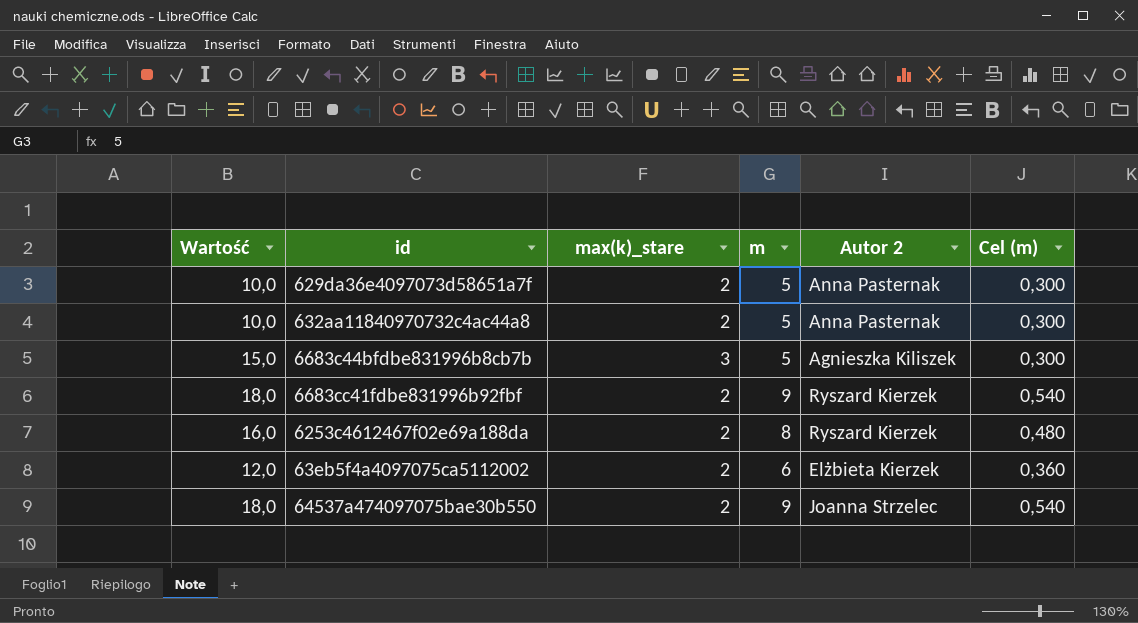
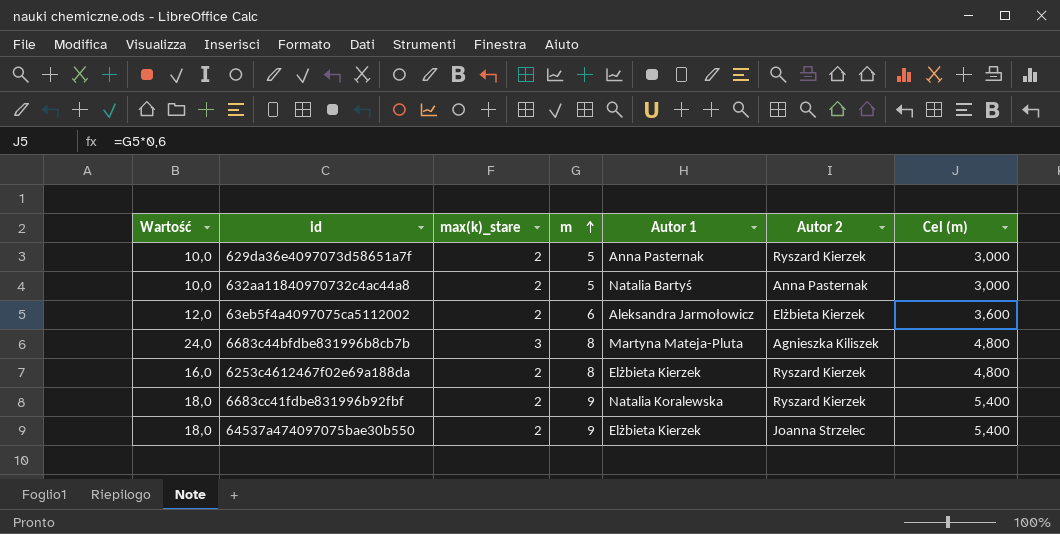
row order: none -> m ascending
column Autor 1 | position: none -> 5
column Cel (m) | formula: [m] * 0,06 -> [m] * 0,6
629da36e4097073d58651a7f | Autor 2: Anna Pasternak -> Ryszard Kierzek
6683c44bfdbe831996b8cb7b | Wartość: 15,0 -> 24,0
6683c44bfdbe831996b8cb7b | m: 5 -> 8

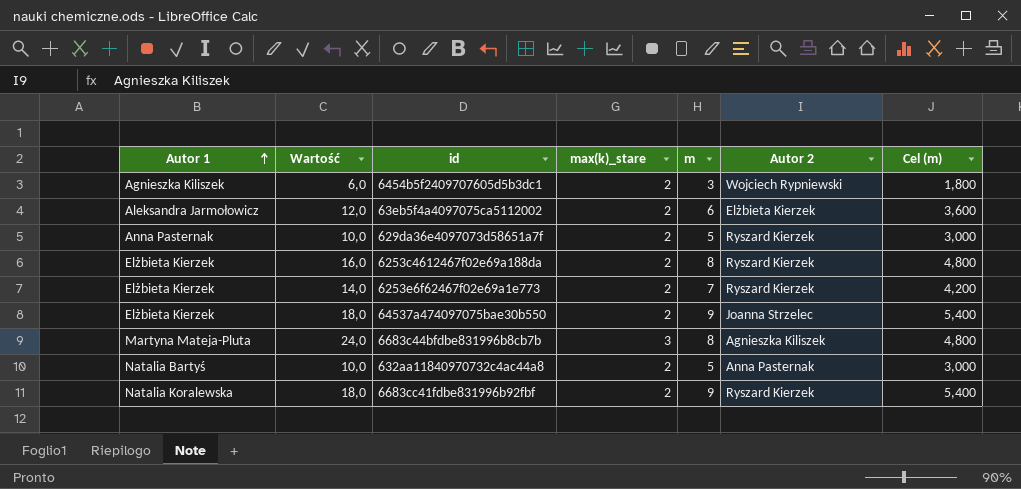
row order: m ascending -> Autor 1 ascending
column Autor 1 | position: 5 -> 1
row 6454b5f2409707605d5b3dc1: none -> Agnieszka Kiliszek | 6,0 | 2 | 3 | Wojciech Rypniewski | 1,800
row 6253e6f62467f02e69a1e773: none -> Elżbieta Kierzek | 14,0 | 2 | 7 | Ryszard Kierzek | 4,200

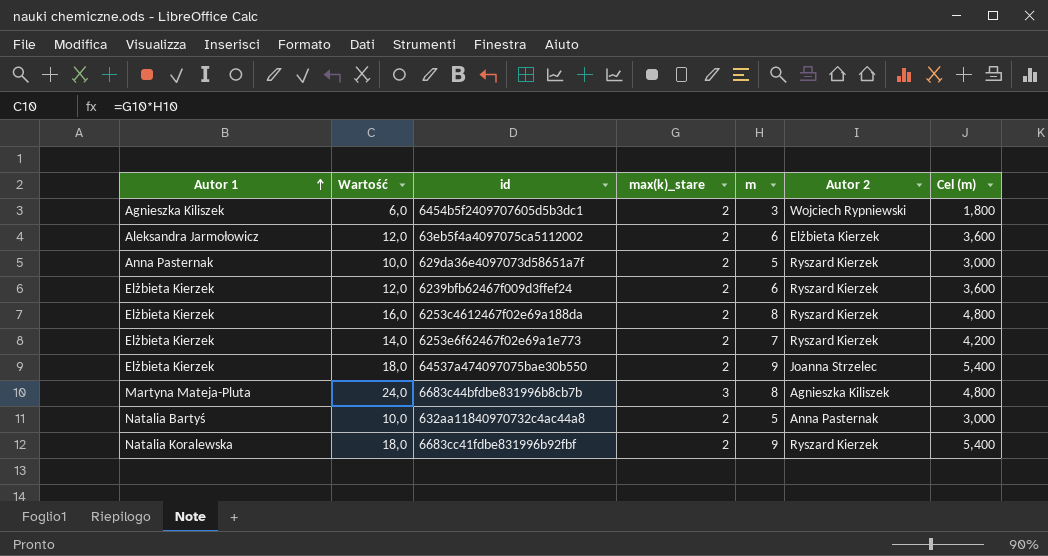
row 6239bfb62467f009d3ffef24: none -> Elżbieta Kierzek | 12,0 | 2 | 6 | Ryszard Kierzek | 3,600

